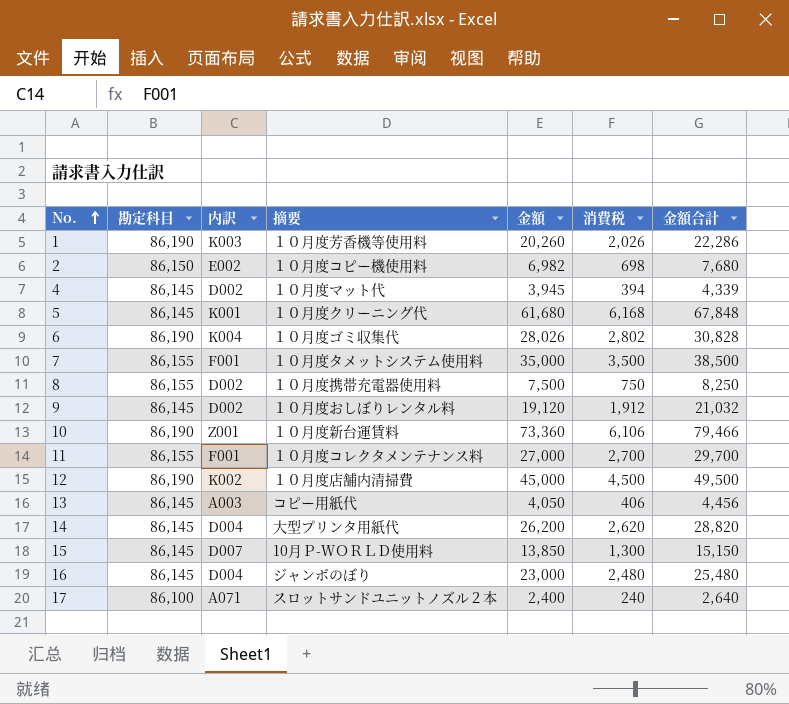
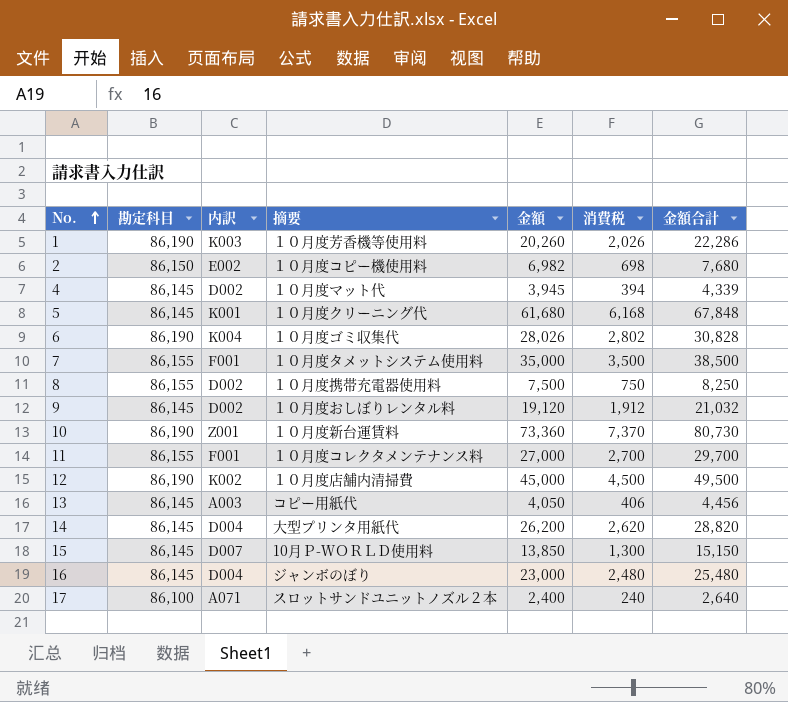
10 | 消費税: 6,106 -> 7,370
10 | 金額合計: 79,466 -> 80,730

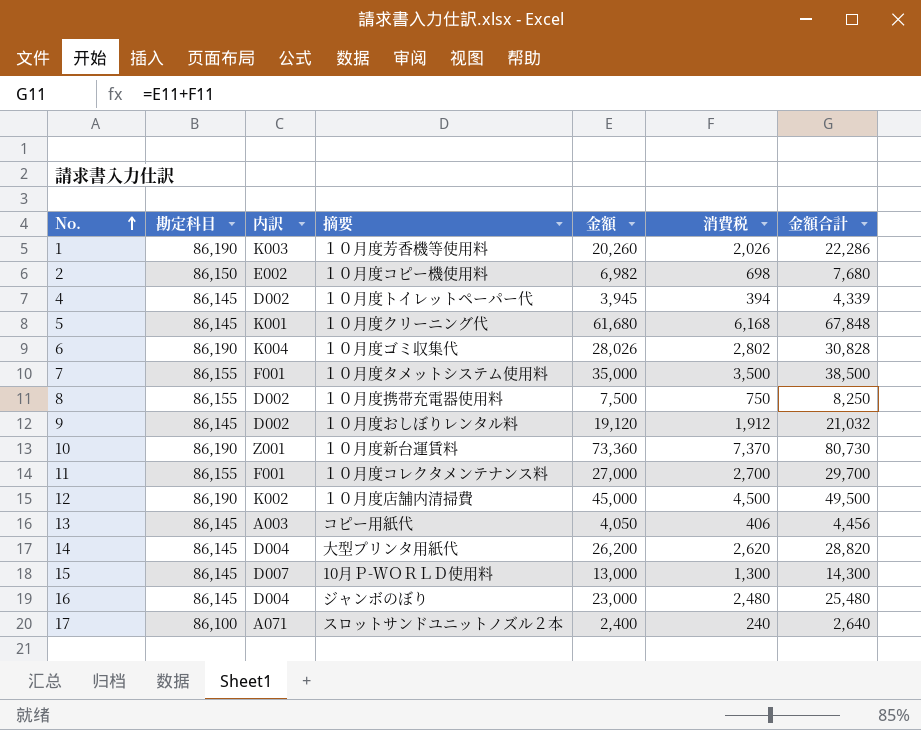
4 | 摘要: １０月度マット代 -> １０月度トイレットペーパー代
15 | 金額: 13,850 -> 13,000
15 | 金額合計: 15,150 -> 14,300

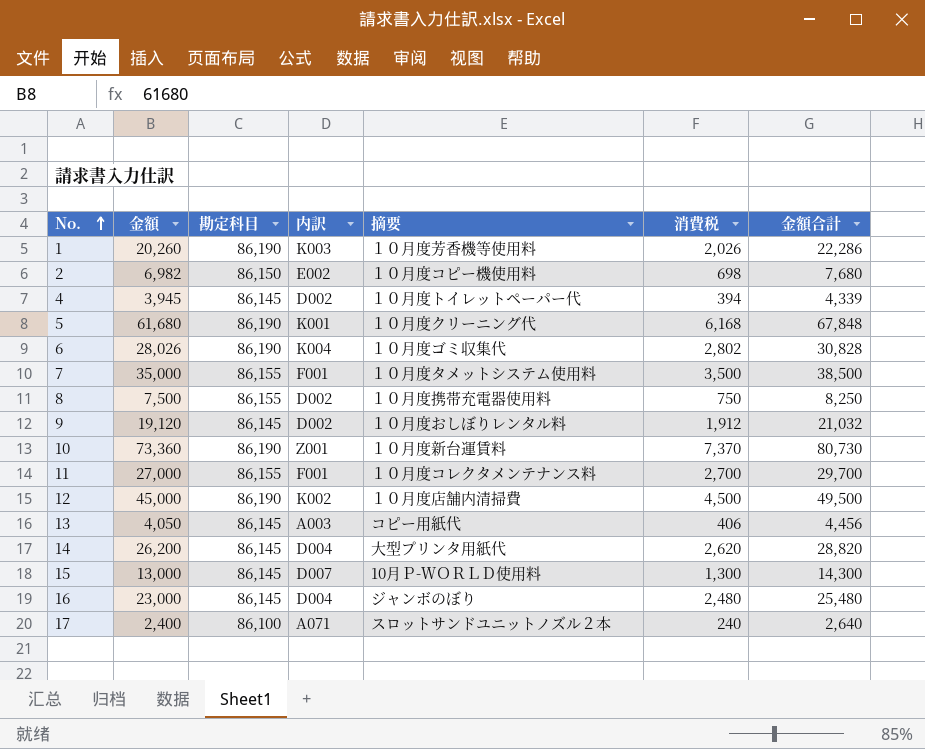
column 金額 | position: 5 -> 2
5 | 勘定科目: 86,145 -> 86,190

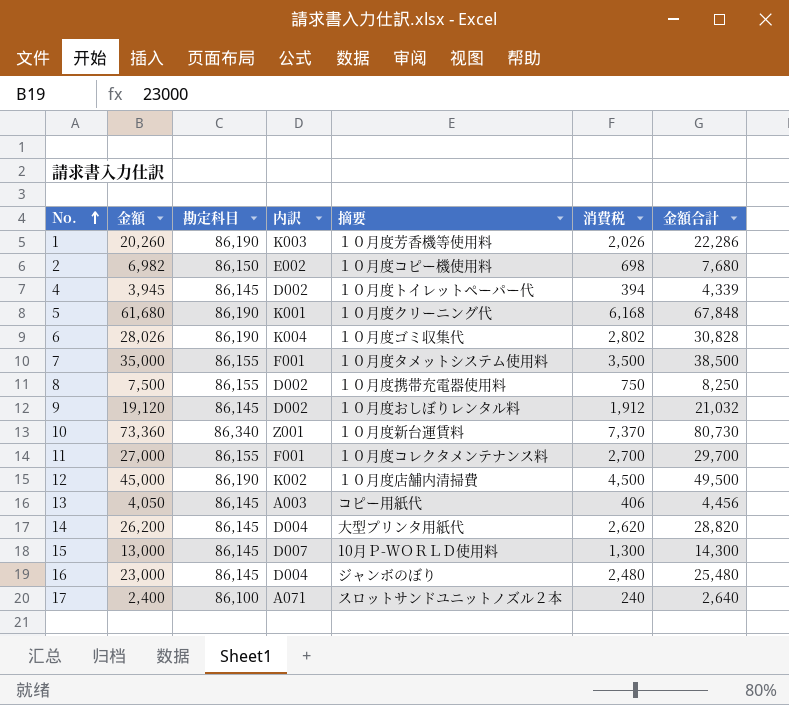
10 | 勘定科目: 86,190 -> 86,340

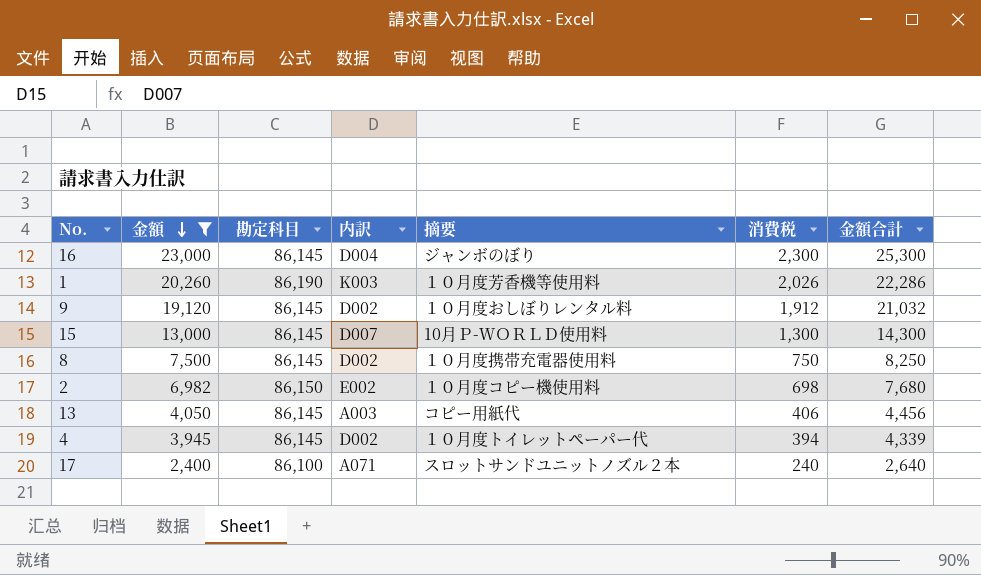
filter: none -> 金額 <= 23,000
row order: No. ascending -> 金額 descending
16 | 消費税: 2,480 -> 2,300
16 | 金額合計: 25,480 -> 25,300
8 | 勘定科目: 86,155 -> 86,145

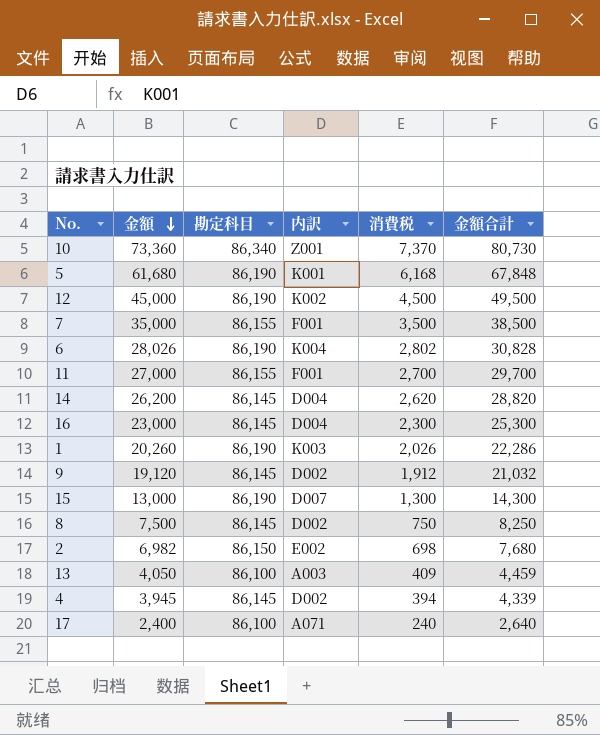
filter: 金額 <= 23,000 -> none
column 摘要 | position: 5 -> none
15 | 勘定科目: 86,145 -> 86,190
13 | 勘定科目: 86,145 -> 86,100
13 | 消費税: 406 -> 409
13 | 金額合計: 4,456 -> 4,459

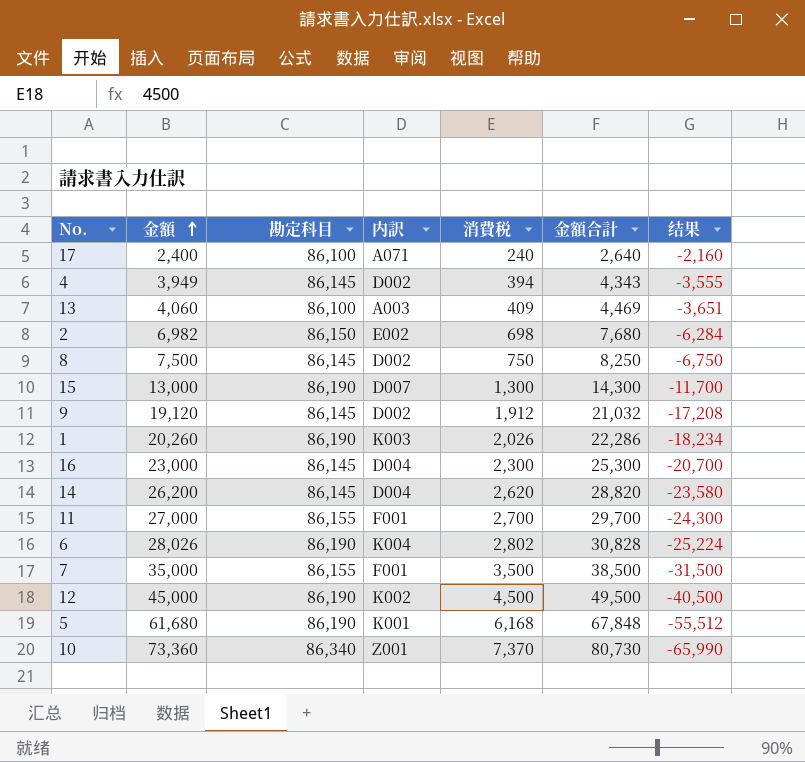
row order: 金額 descending -> 金額 ascending
column 结果 | formula: none -> [消費税] - [金額]
4 | 金額: 3,945 -> 3,949
4 | 金額合計: 4,339 -> 4,343
13 | 金額: 4,050 -> 4,060
13 | 金額合計: 4,459 -> 4,469

